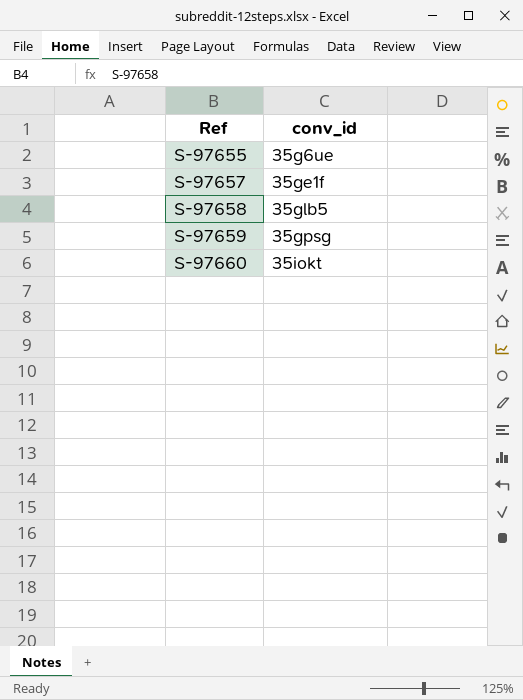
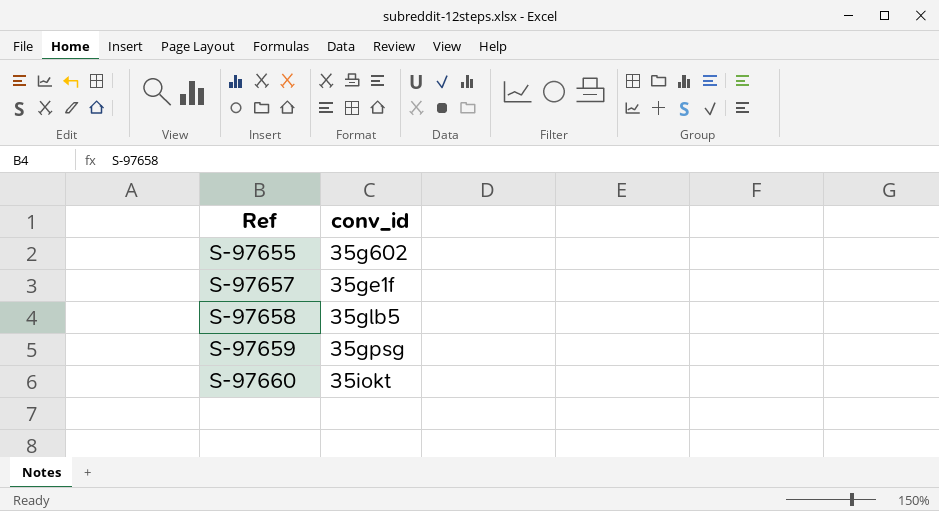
S-97655 | conv_id: 35g6ue -> 35g602

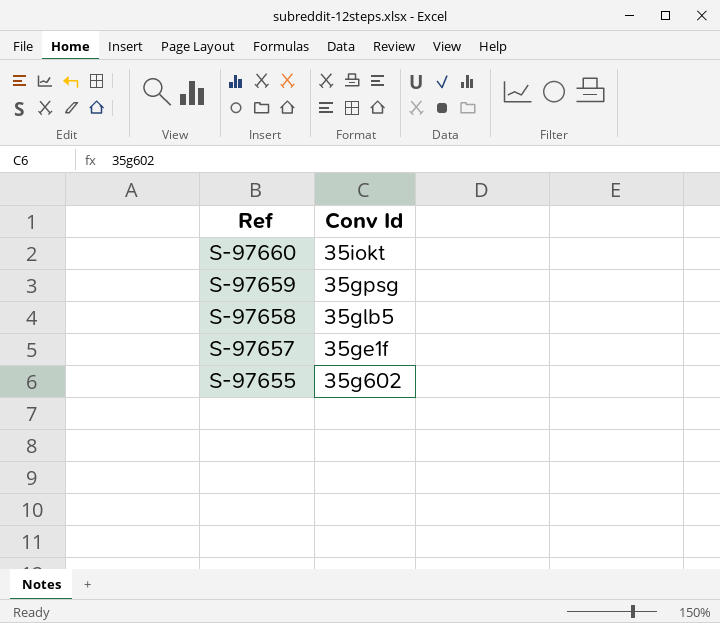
row order: Ref ascending -> Ref descending
column name: conv_id -> Conv Id

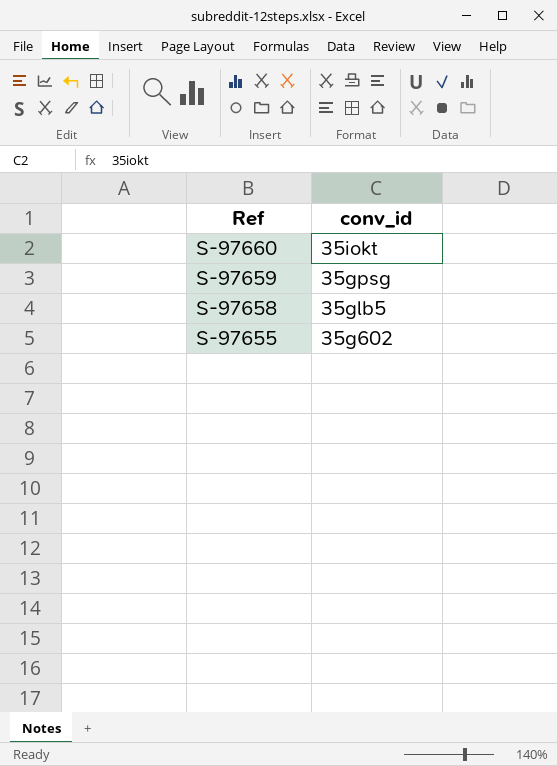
column name: Conv Id -> conv_id
row S-97657: 35ge1f -> none

